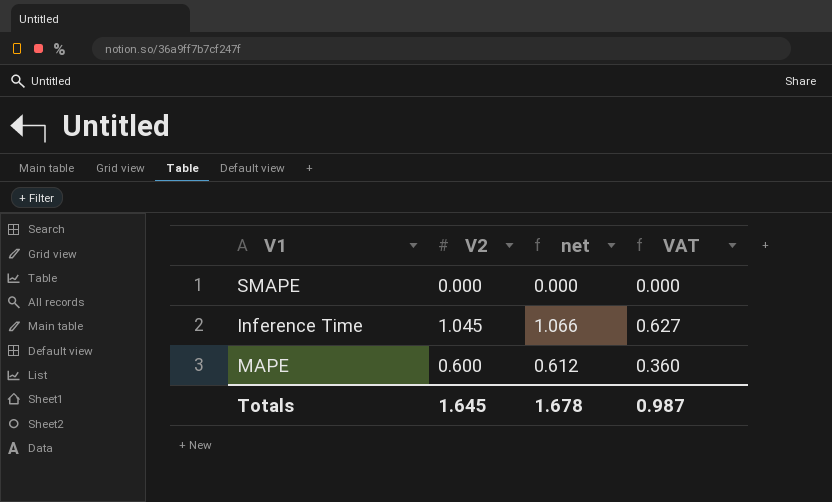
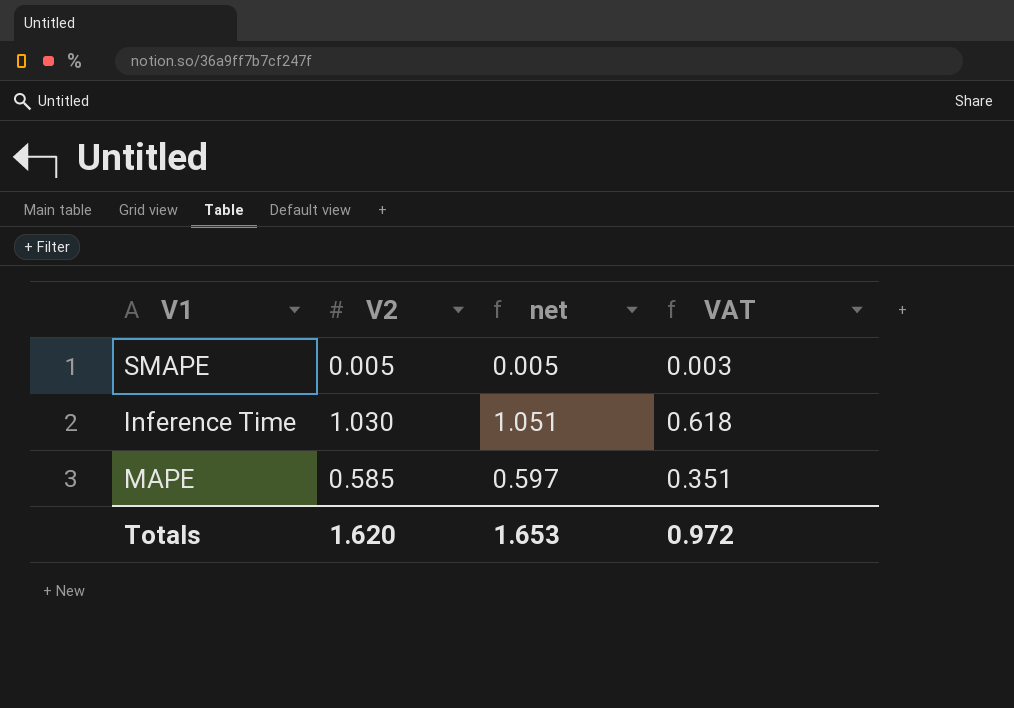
SMAPE | V2: 0.000 -> 0.005
SMAPE | net: 0.000 -> 0.005
SMAPE | VAT: 0.000 -> 0.003
Inference Time | V2: 1.045 -> 1.030
Inference Time | net: 1.066 -> 1.051
Inference Time | VAT: 0.627 -> 0.618
MAPE | V2: 0.600 -> 0.585
MAPE | net: 0.612 -> 0.597
MAPE | VAT: 0.360 -> 0.351
Totals | V2: 1.645 -> 1.620
Totals | net: 1.678 -> 1.653
Totals | VAT: 0.987 -> 0.972

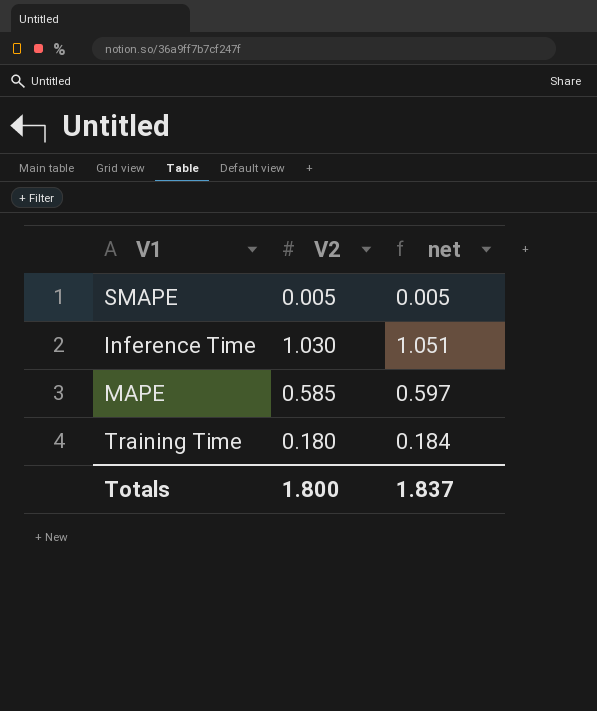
column VAT | formula: [V2] * 0.6 -> none
row Training Time: none -> 0.180 | 0.184
Totals | V2: 1.620 -> 1.800
Totals | net: 1.653 -> 1.837

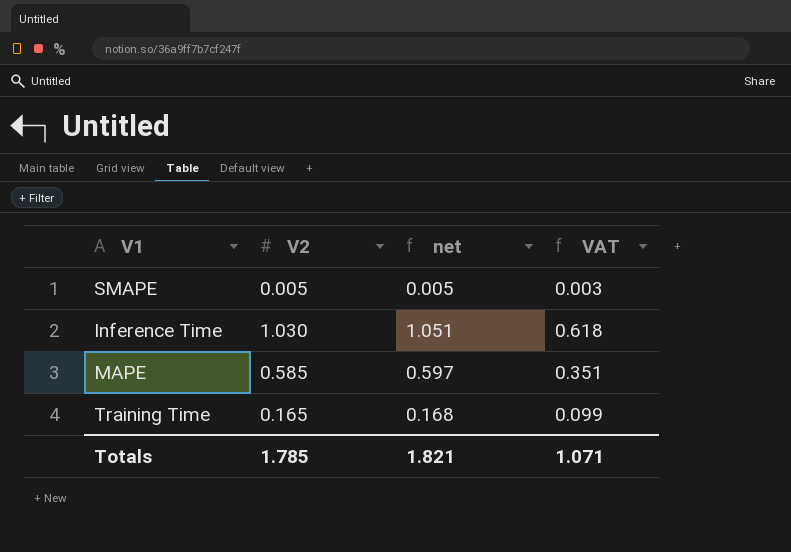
column VAT | formula: none -> [V2] * 0.6
Training Time | V2: 0.180 -> 0.165
Training Time | net: 0.184 -> 0.168
Totals | V2: 1.800 -> 1.785
Totals | net: 1.837 -> 1.821

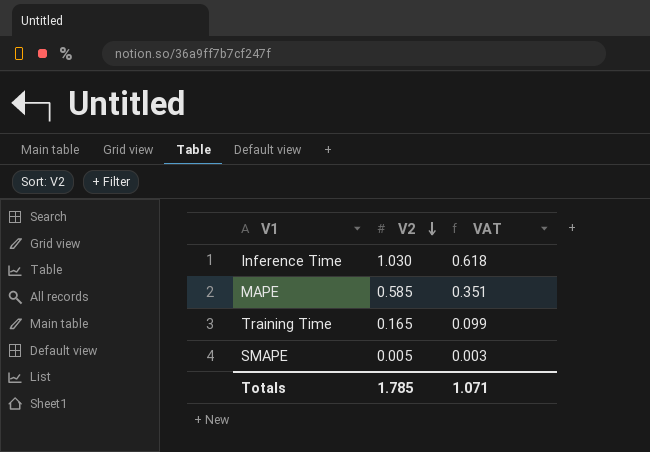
row order: none -> V2 descending
column net | formula: [V2] * 1.02 -> none

